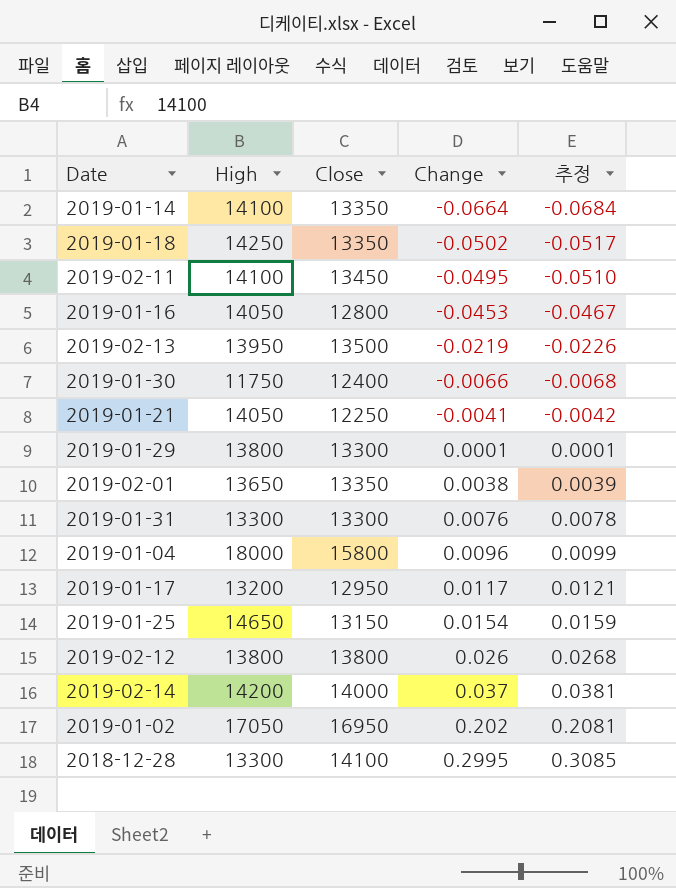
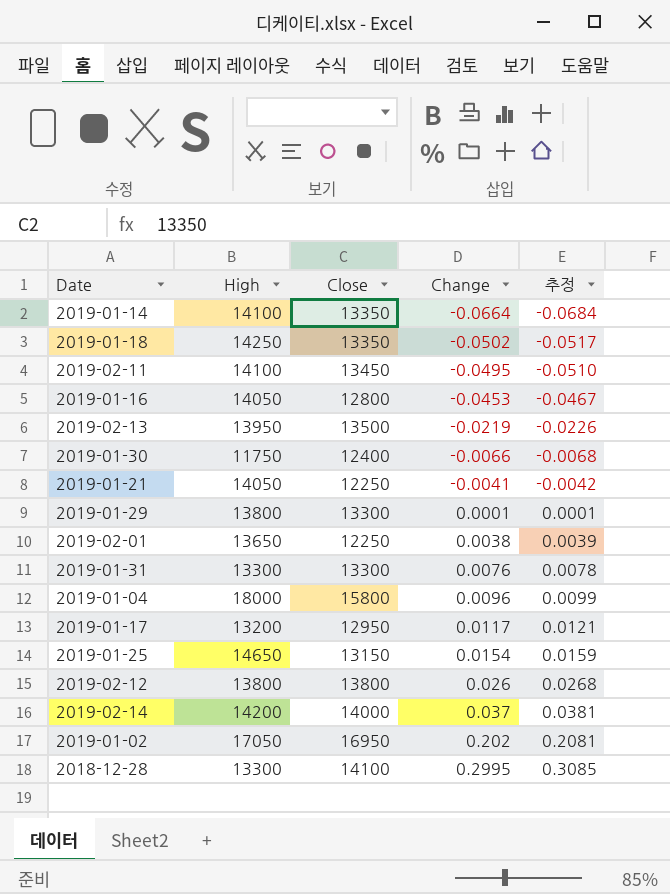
2019-02-01 | Close: 13350 -> 12250

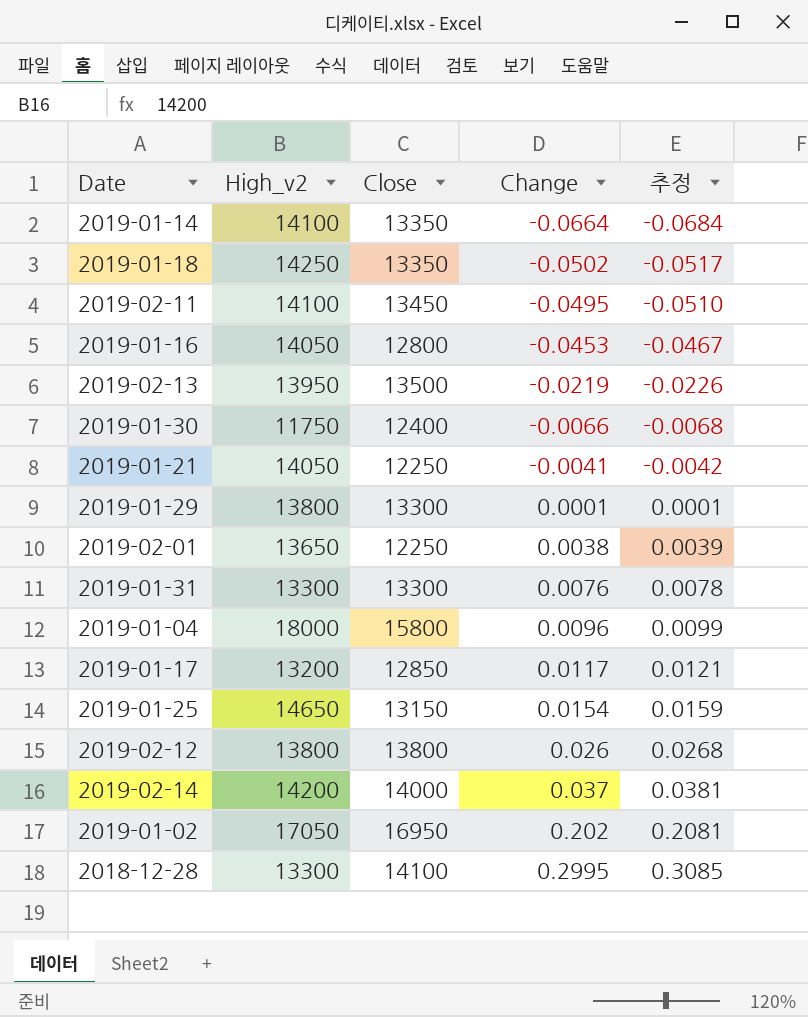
column name: High -> High_v2
2019-01-17 | Close: 12950 -> 12850

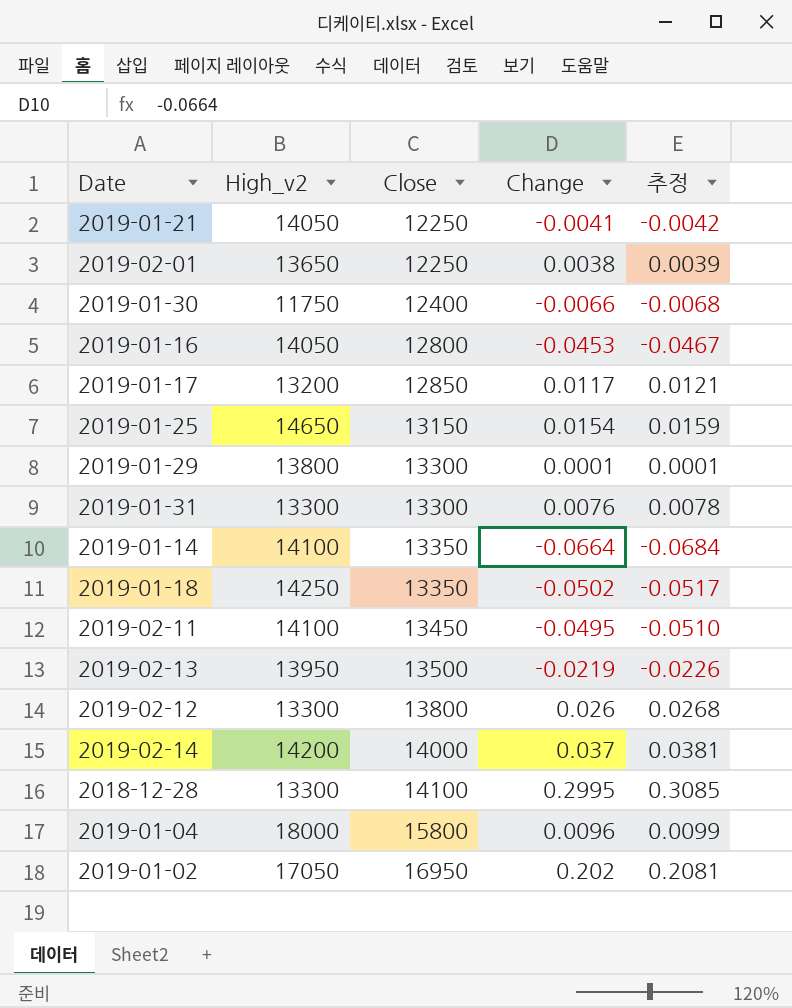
row order: Change ascending -> Close ascending
2019-02-12 | High_v2: 13800 -> 13300

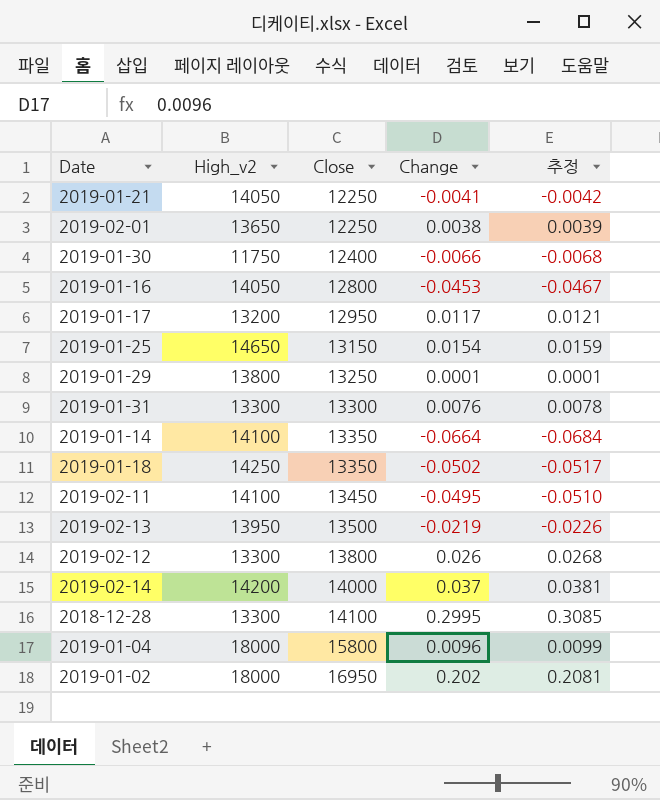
2019-01-17 | Close: 12850 -> 12950
2019-01-29 | Close: 13300 -> 13250
2019-01-02 | High_v2: 17050 -> 18000

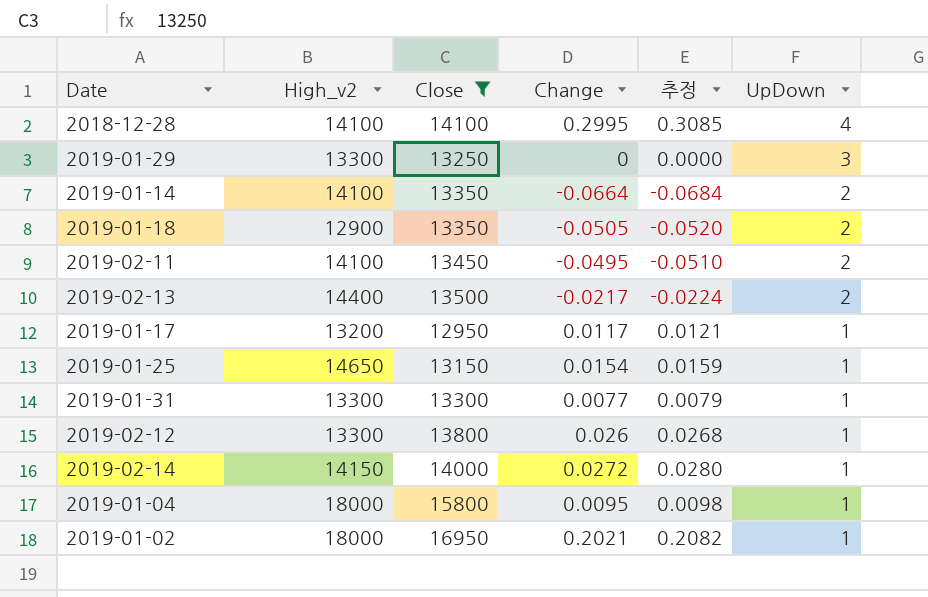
filter: none -> Close >= 12950
row order: Close ascending -> UpDown descending
column UpDown | position: none -> 6
2018-12-28 | High_v2: 13300 -> 14100
2019-01-29 | High_v2: 13800 -> 13300
2019-01-29 | Change: 0.0001 -> 0
2019-01-29 | 추정: 0.0001 -> 0.0000
2019-01-18 | High_v2: 14250 -> 12900
2019-01-18 | Change: -0.0502 -> -0.0505
2019-01-18 | 추정: -0.0517 -> -0.0520
2019-02-13 | High_v2: 13950 -> 14400
2019-02-13 | Change: -0.0219 -> -0.0217
2019-02-13 | 추정: -0.0226 -> -0.0224
2019-01-31 | Change: 0.0076 -> 0.0077
2019-01-31 | 추정: 0.0078 -> 0.0079
2019-02-14 | High_v2: 14200 -> 14150
2019-02-14 | Change: 0.037 -> 0.0272
2019-02-14 | 추정: 0.0381 -> 0.0280
2019-01-04 | Change: 0.0096 -> 0.0095
2019-01-04 | 추정: 0.0099 -> 0.0098
2019-01-02 | Change: 0.202 -> 0.2021
2019-01-02 | 추정: 0.2081 -> 0.2082

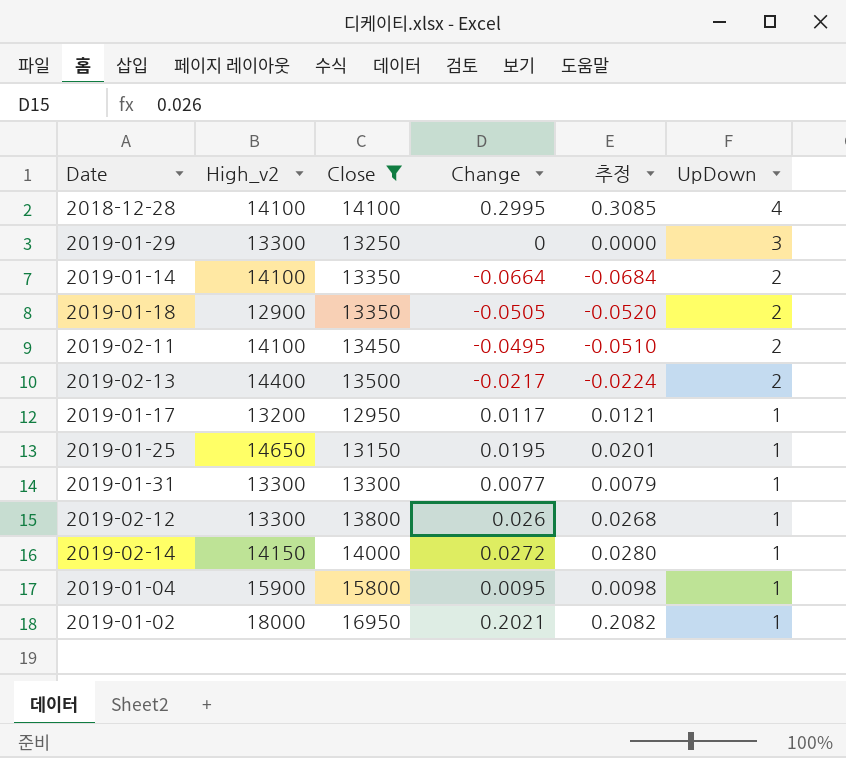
2019-01-25 | Change: 0.0154 -> 0.0195
2019-01-25 | 추정: 0.0159 -> 0.0201
2019-01-04 | High_v2: 18000 -> 15900

